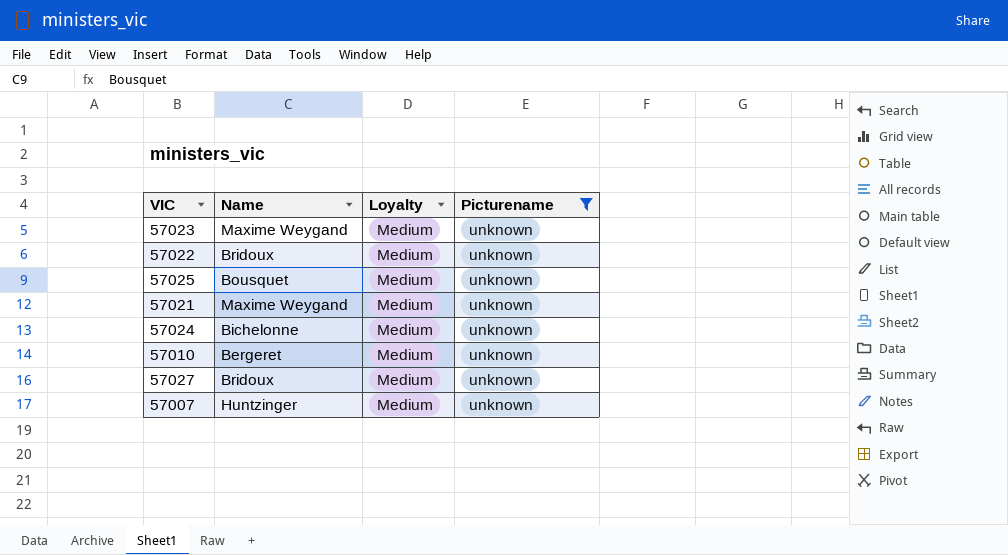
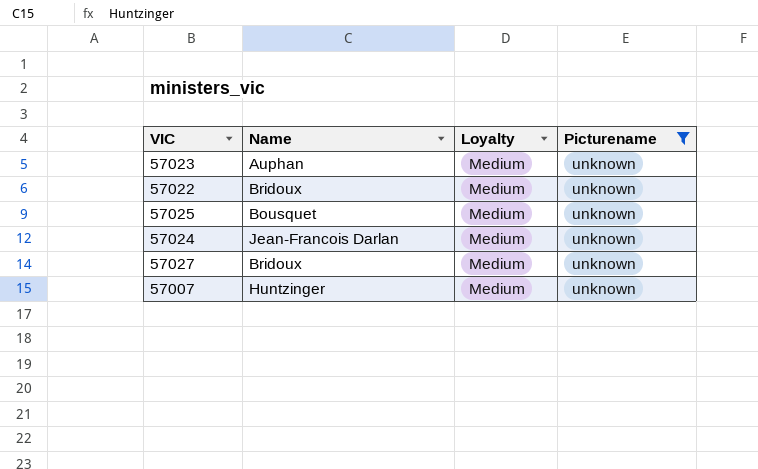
row 57021: Maxime Weygand | Medium | unknown -> none
row 57010: Bergeret | Medium | unknown -> none
57023 | Name: Maxime Weygand -> Auphan
57024 | Name: Bichelonne -> Jean-Francois Darlan

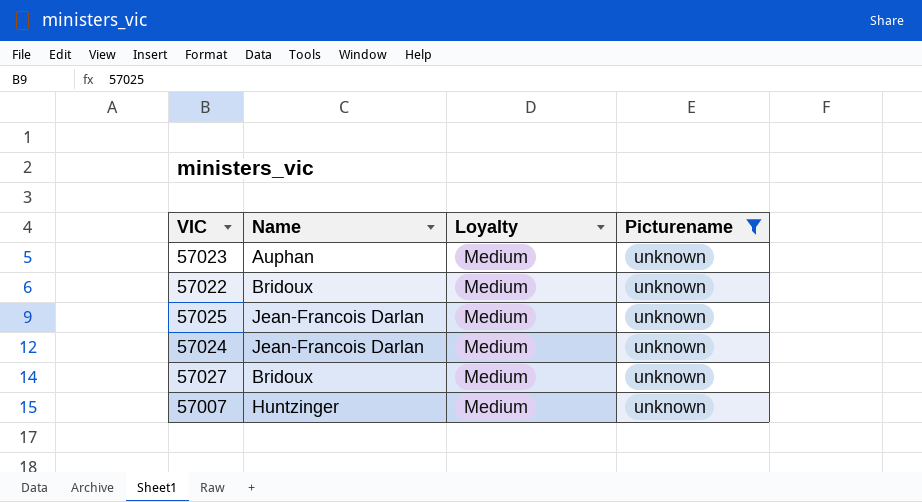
57025 | Name: Bousquet -> Jean-Francois Darlan

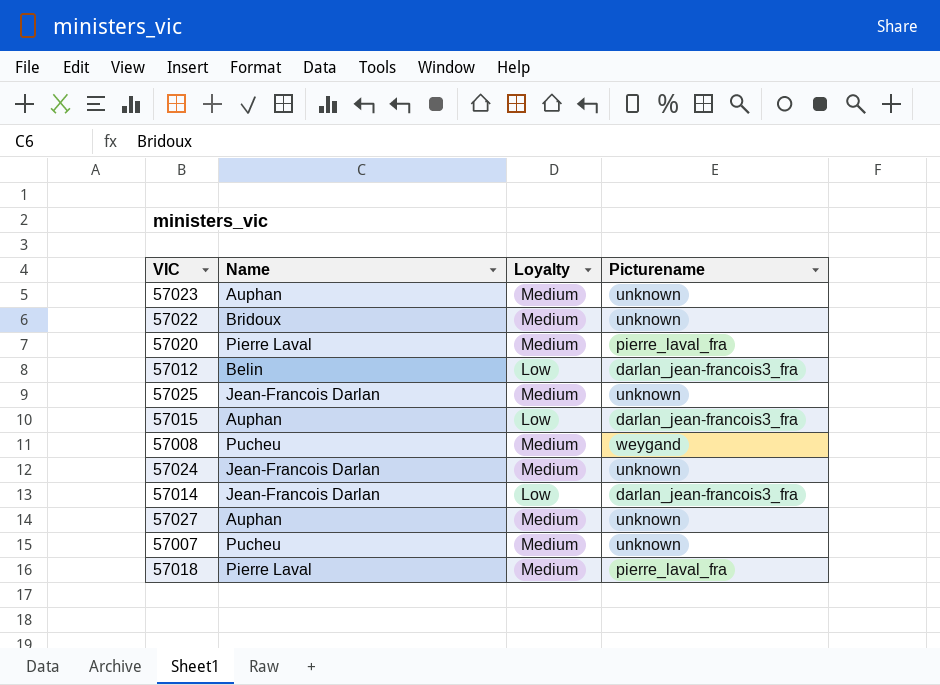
filter: Picturename = unknown -> none
57027 | Name: Bridoux -> Auphan
57007 | Name: Huntzinger -> Pucheu

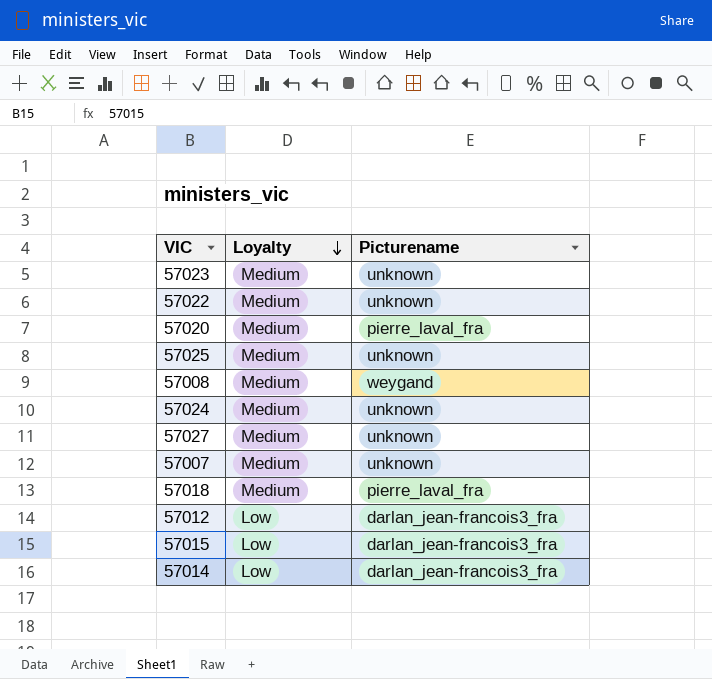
row order: none -> Loyalty descending
column Name | position: 2 -> none

